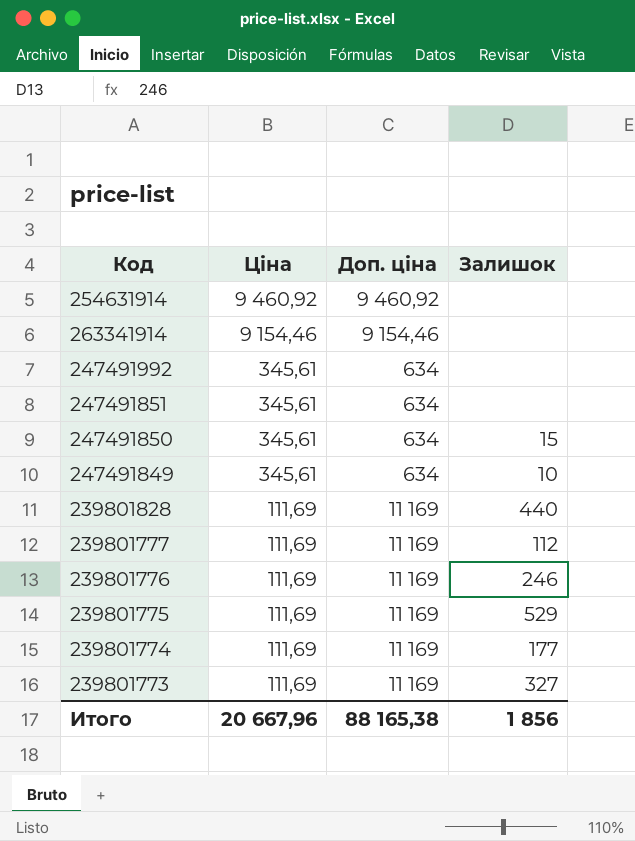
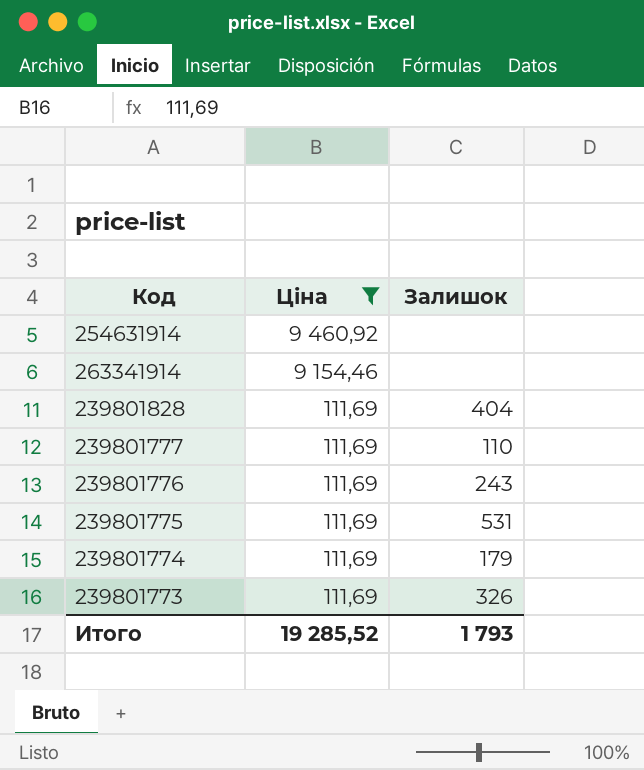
filter: none -> Ціна != 345,61
column Доп. ціна | position: 3 -> none
239801828 | Залишок: 440 -> 404
239801777 | Залишок: 112 -> 110
239801776 | Залишок: 246 -> 243
239801775 | Залишок: 529 -> 531
239801774 | Залишок: 177 -> 179
239801773 | Залишок: 327 -> 326
Итого | Ціна: 20 667,96 -> 19 285,52
Итого | Залишок: 1 856 -> 1 793

